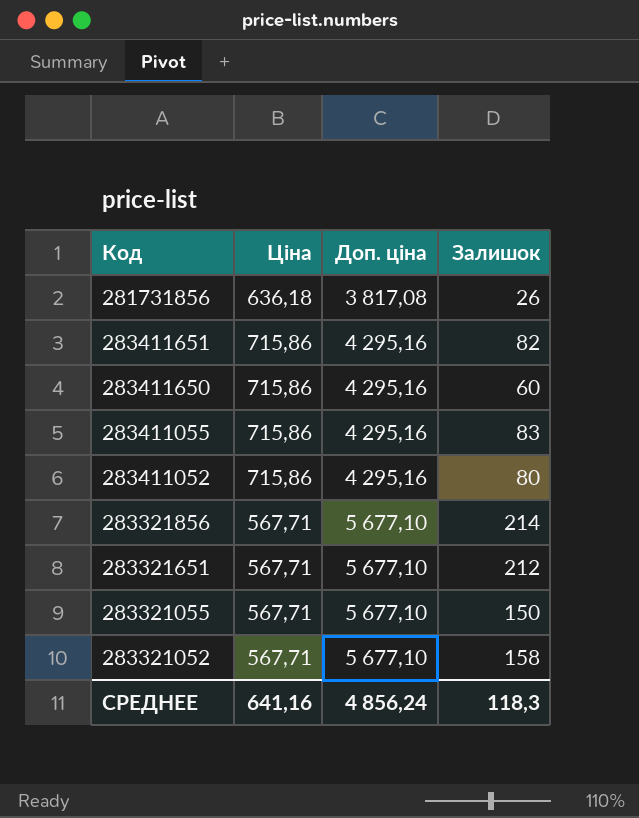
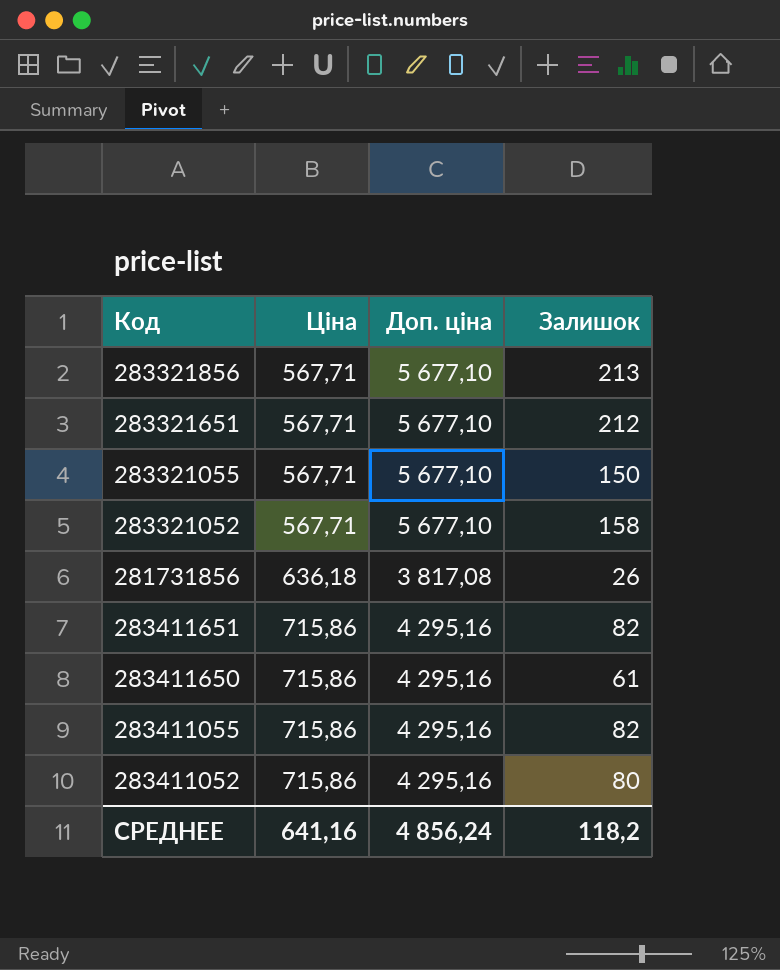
row order: Доп. ціна ascending -> Ціна ascending
283321856 | Залишок: 214 -> 213
283411650 | Залишок: 60 -> 61
283411055 | Залишок: 83 -> 82
СРЕДНЕЕ | Залишок: 118,3 -> 118,2

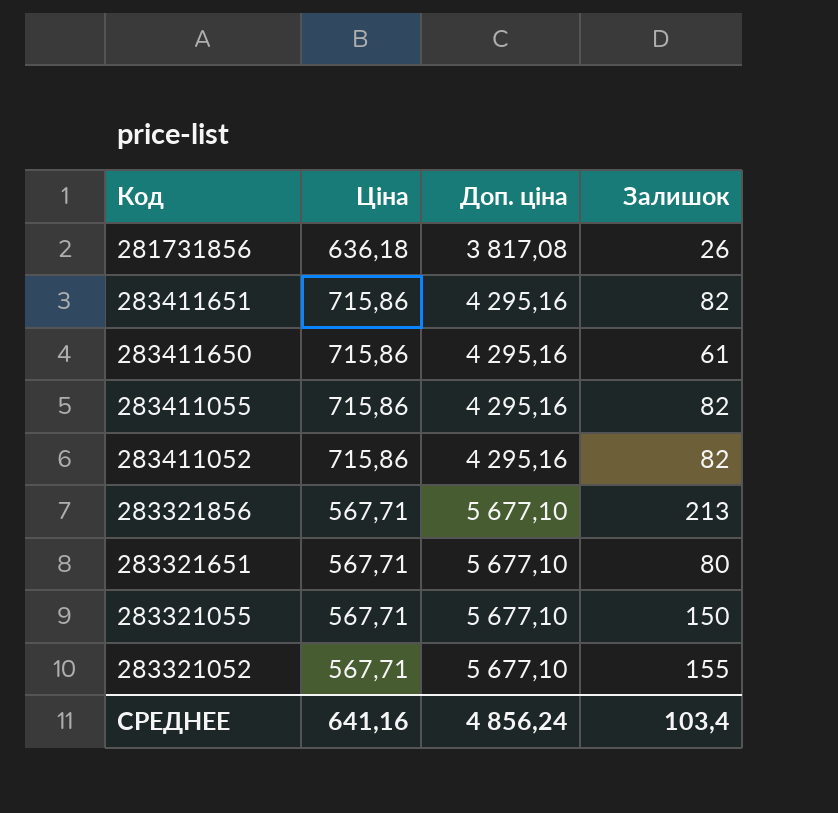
row order: Ціна ascending -> Доп. ціна ascending
283411052 | Залишок: 80 -> 82
283321651 | Залишок: 212 -> 80
283321052 | Залишок: 158 -> 155
СРЕДНЕЕ | Залишок: 118,2 -> 103,4

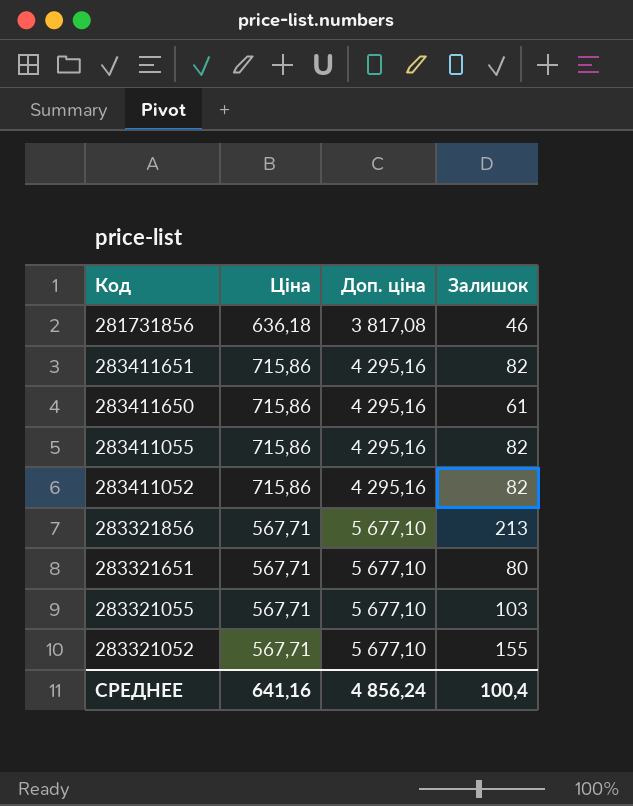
281731856 | Залишок: 26 -> 46
283321055 | Залишок: 150 -> 103
СРЕДНЕЕ | Залишок: 103,4 -> 100,4

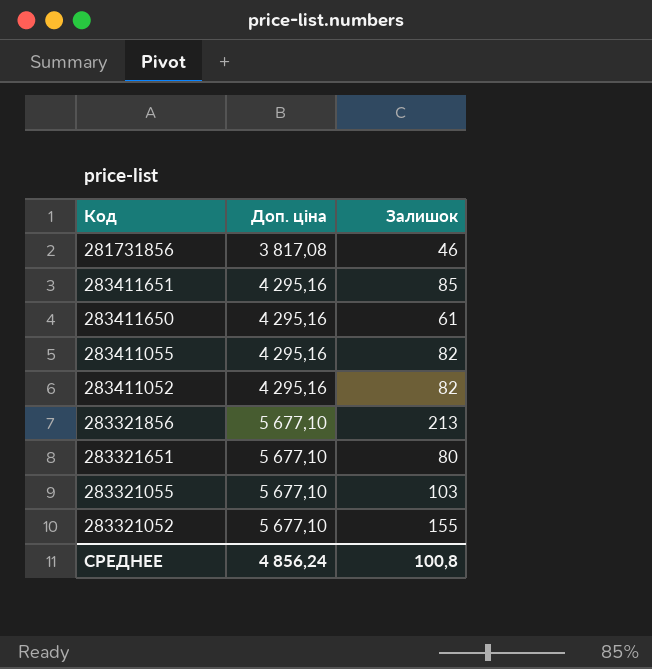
column Ціна | position: 2 -> none
283411651 | Залишок: 82 -> 85
СРЕДНЕЕ | Залишок: 100,4 -> 100,8

